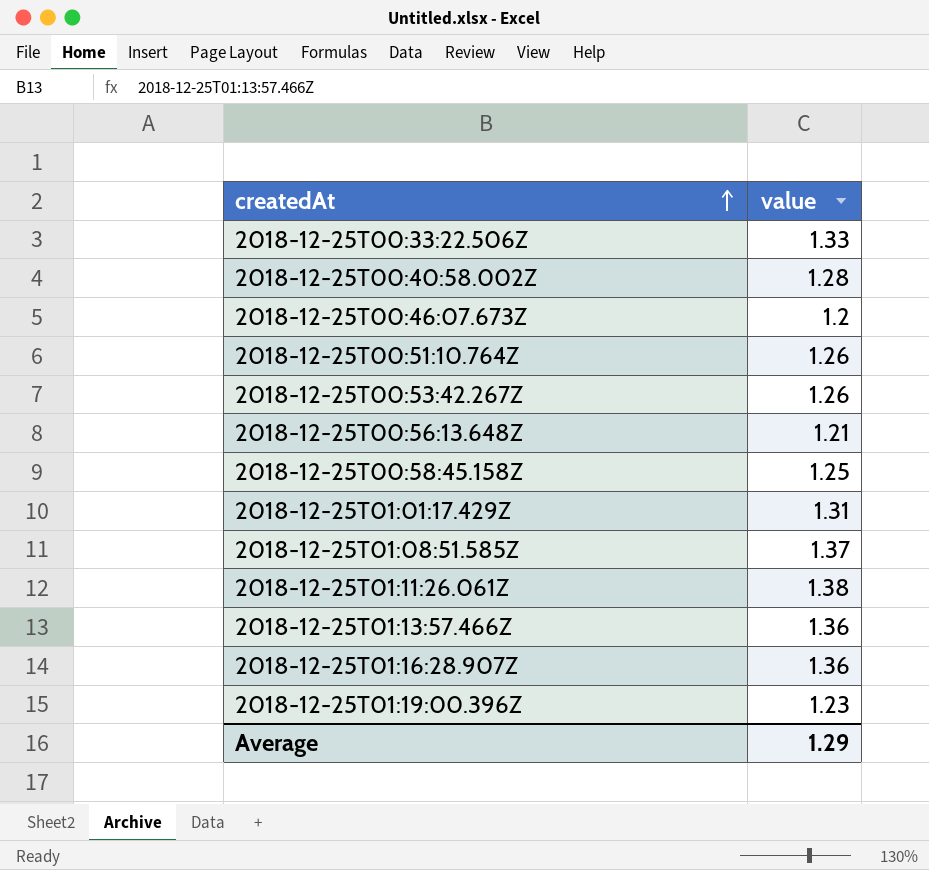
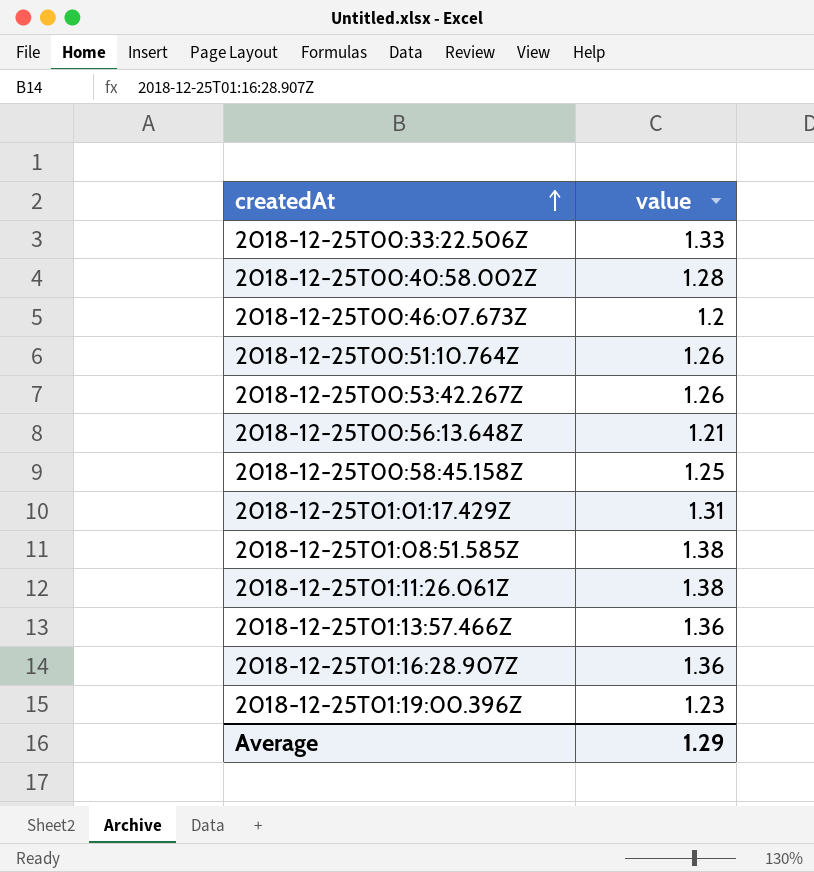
2018-12-25T01:08:51.585Z | value: 1.37 -> 1.38

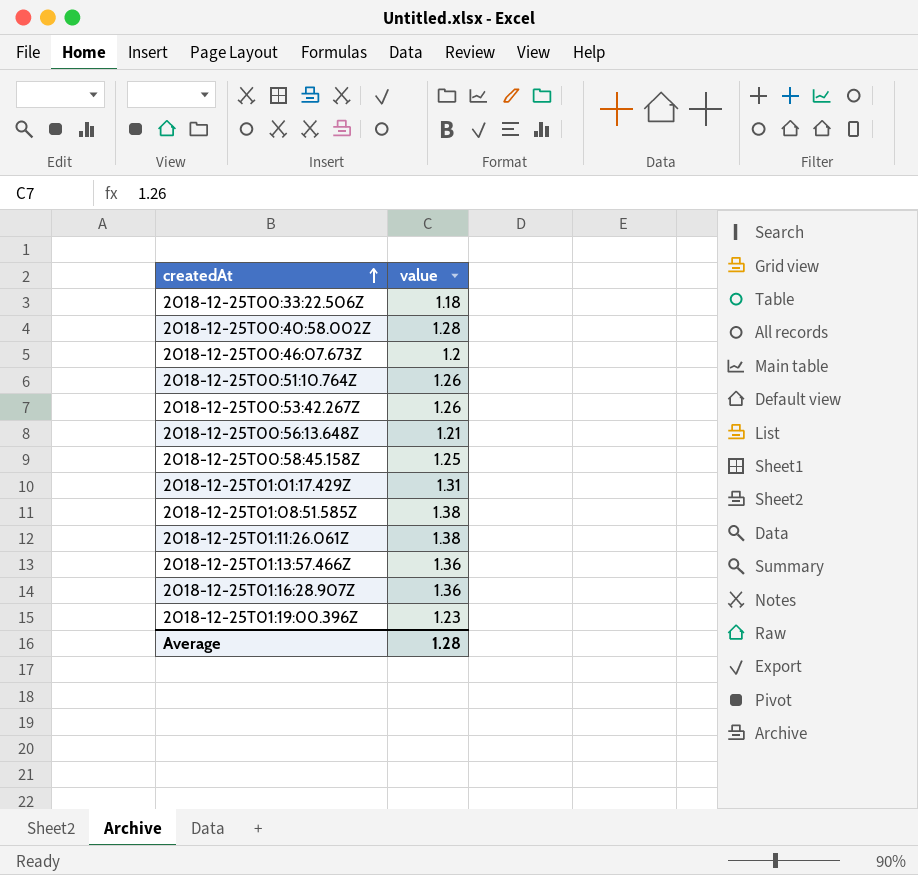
2018-12-25T00:33:22.506Z | value: 1.33 -> 1.18
Average | value: 1.29 -> 1.28

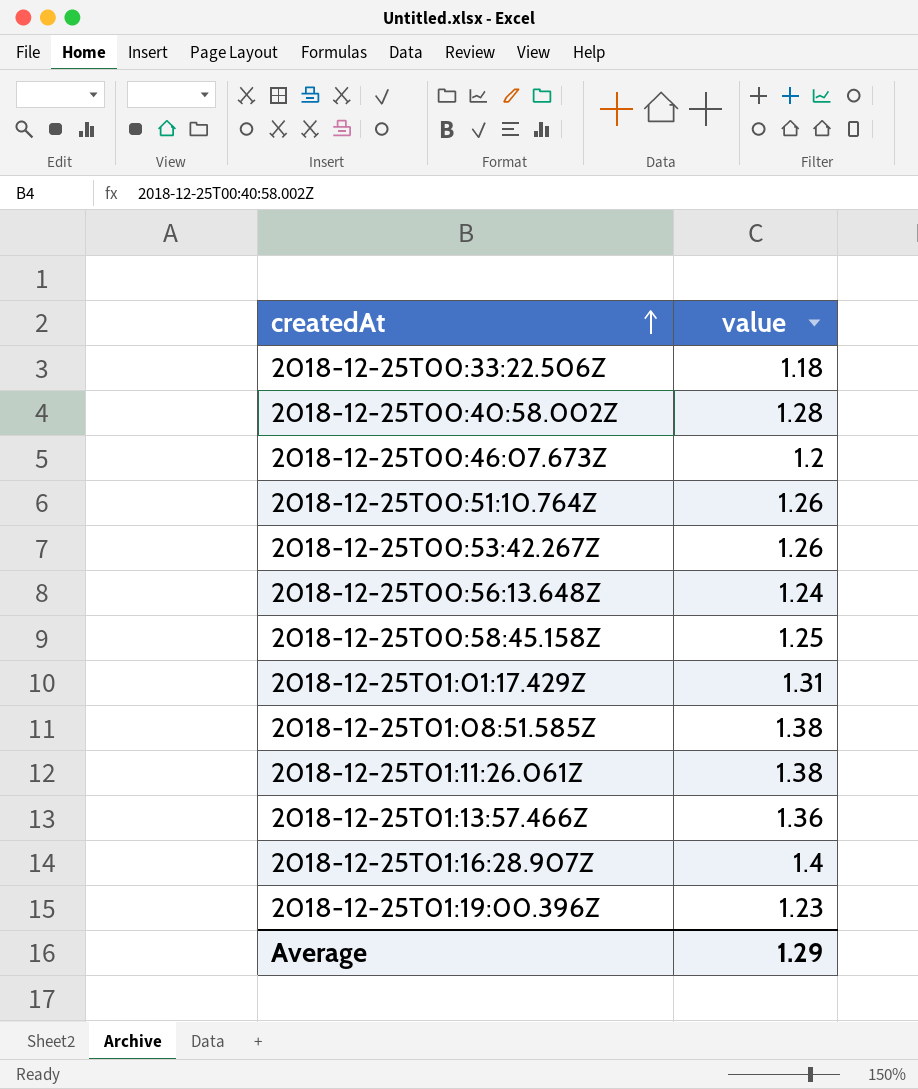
2018-12-25T00:56:13.648Z | value: 1.21 -> 1.24
2018-12-25T01:16:28.907Z | value: 1.36 -> 1.4
Average | value: 1.28 -> 1.29

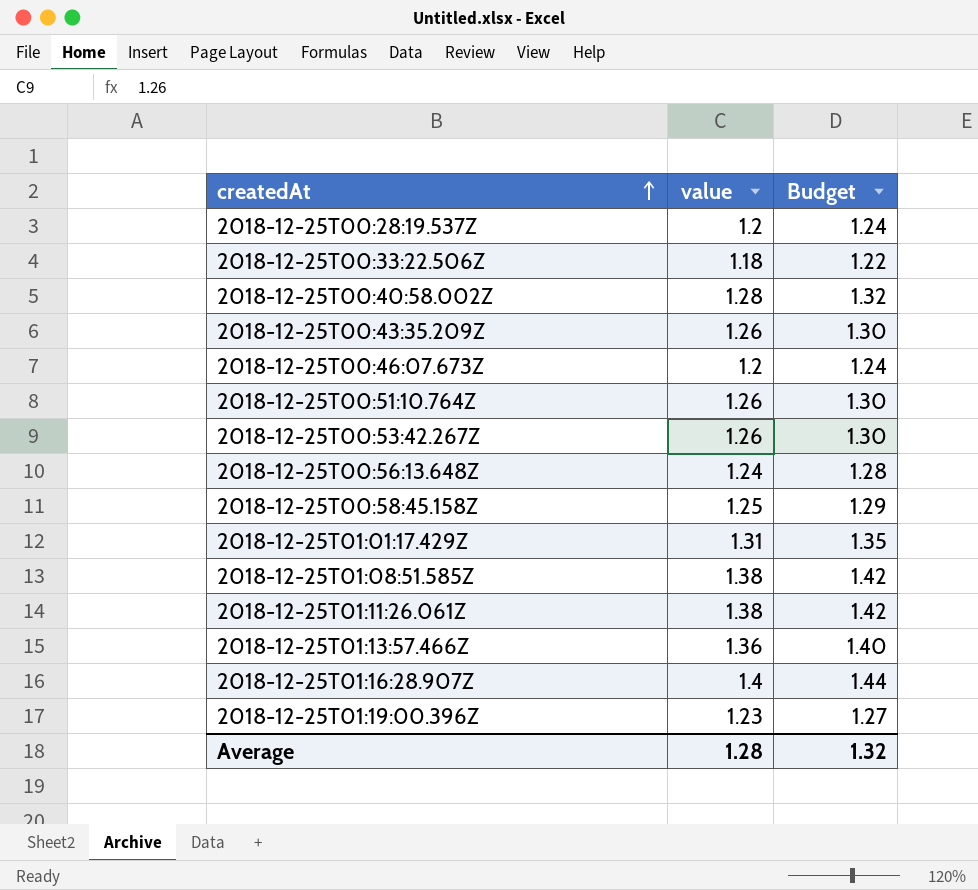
column Budget | formula: none -> [value] * 1.03
row 2018-12-25T00:28:19.537Z: none -> 1.2 | 1.24
row 2018-12-25T00:43:35.209Z: none -> 1.26 | 1.30
Average | value: 1.29 -> 1.28

